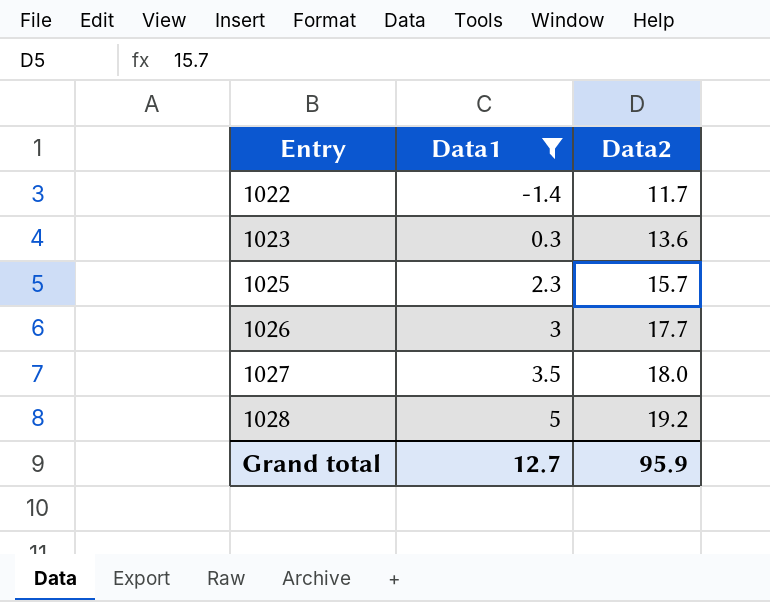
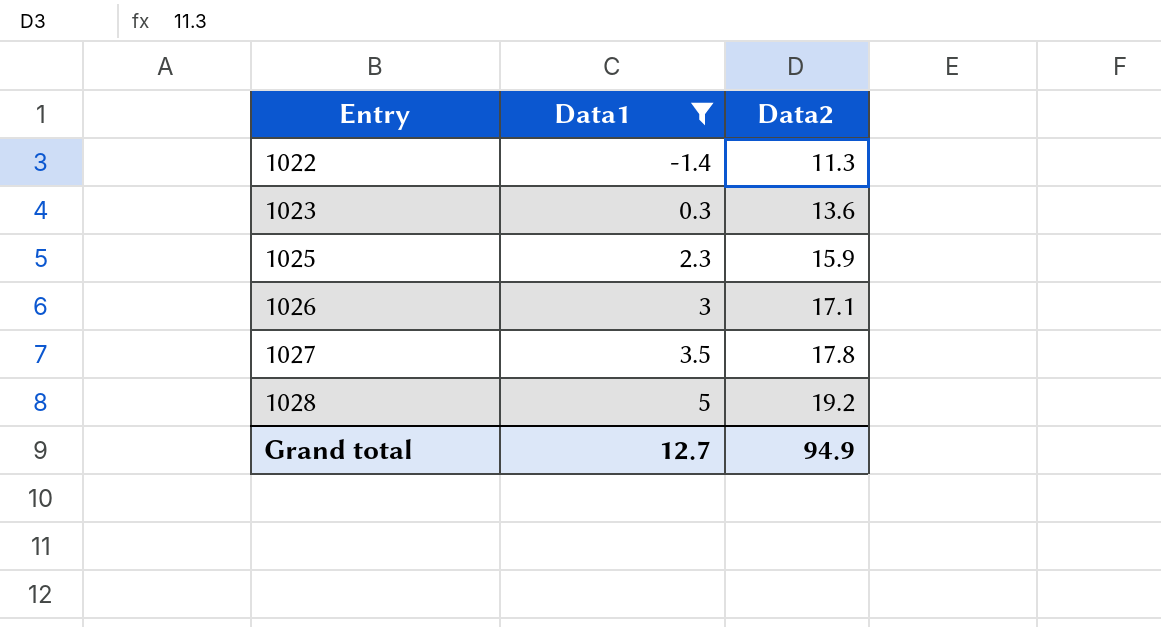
1022 | Data2: 11.7 -> 11.3
1025 | Data2: 15.7 -> 15.9
1026 | Data2: 17.7 -> 17.1
1027 | Data2: 18.0 -> 17.8
Grand total | Data2: 95.9 -> 94.9

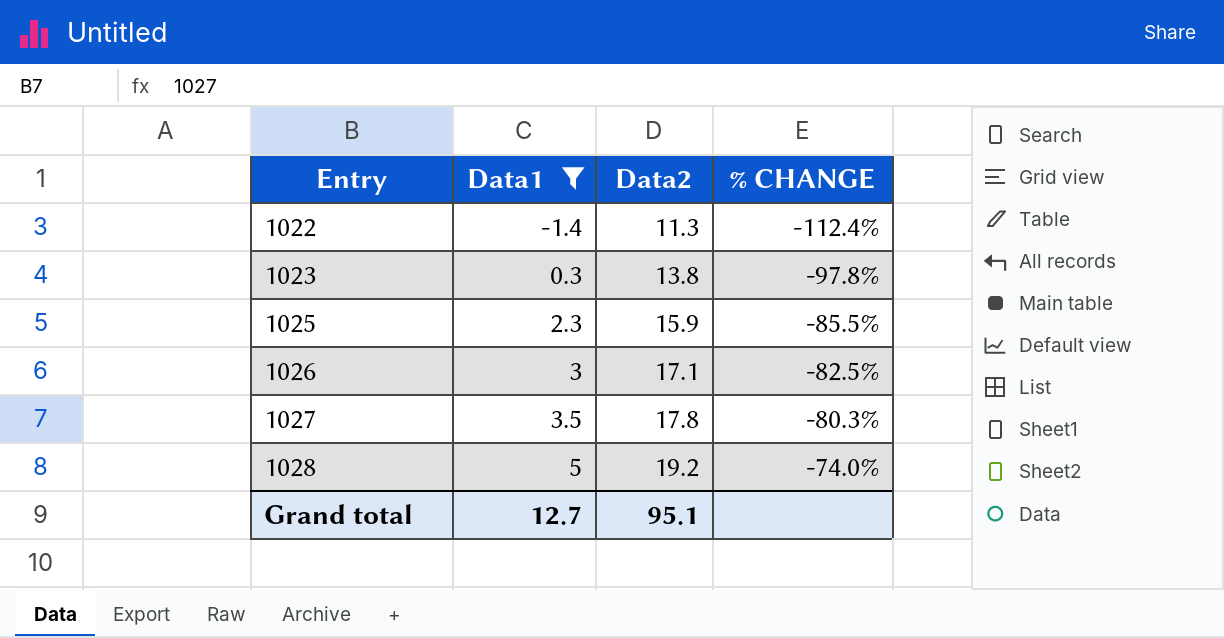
column % CHANGE | formula: none -> ([Data1] - [Data2]) / [Data2]
1023 | Data2: 13.6 -> 13.8
Grand total | Data2: 94.9 -> 95.1

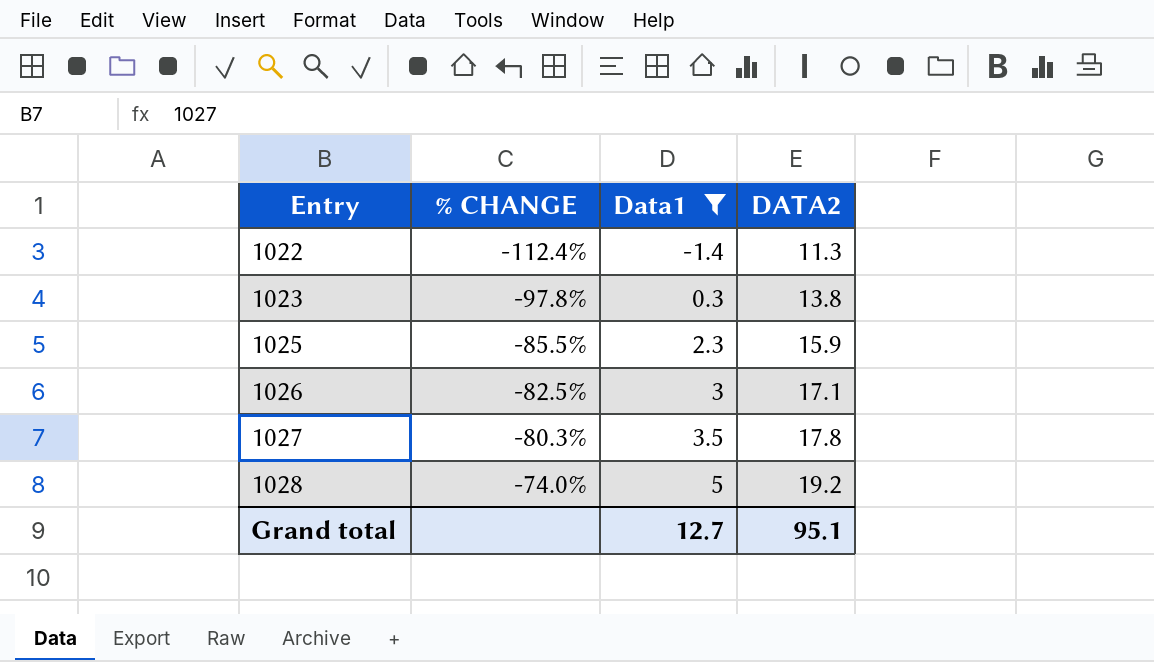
column % CHANGE | position: 4 -> 2
column name: Data2 -> DATA2

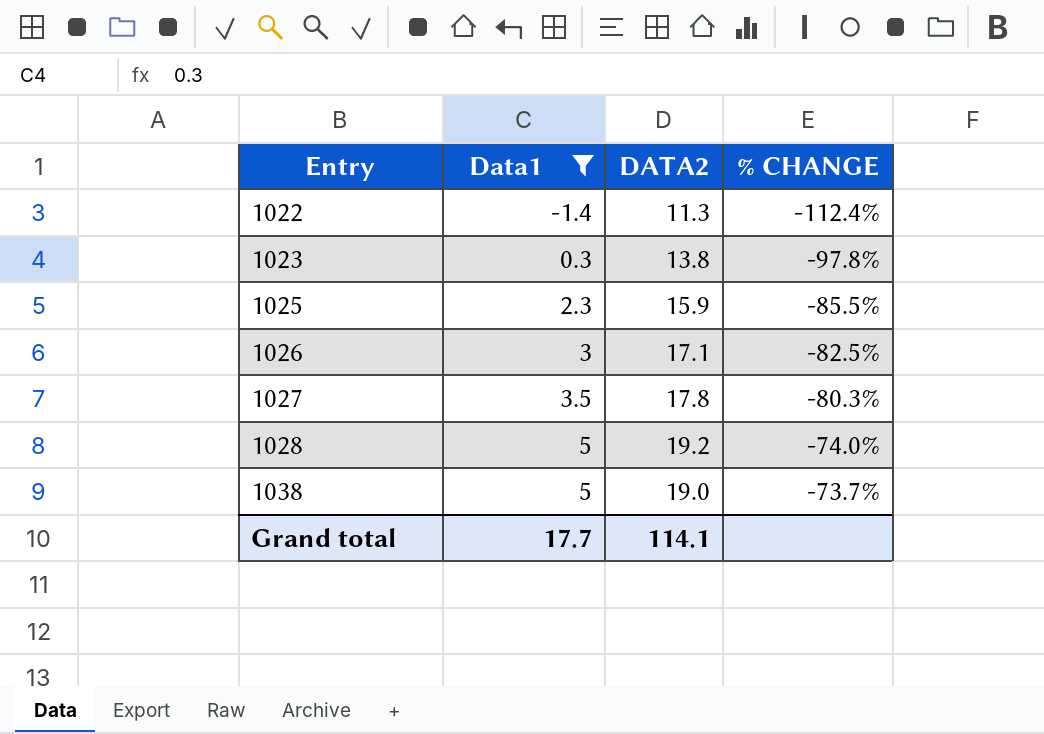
column % CHANGE | position: 2 -> 4
row 1038: none -> 5 | 19.0 | -73.7%
Grand total | Data1: 12.7 -> 17.7
Grand total | DATA2: 95.1 -> 114.1

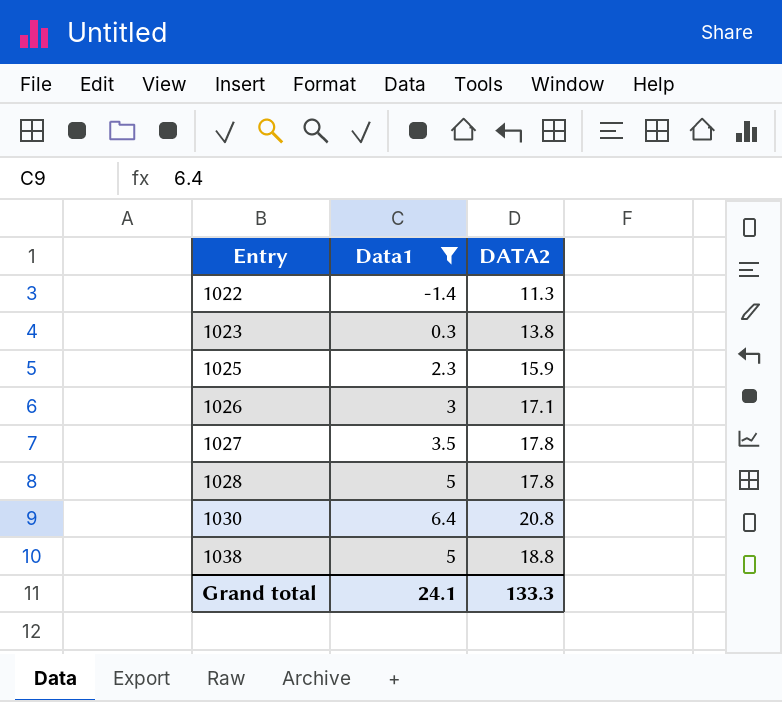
column % CHANGE | formula: ([Data1] - [DATA2]) / [DATA2] -> none
1028 | DATA2: 19.2 -> 17.8
row 1030: none -> 6.4 | 20.8
1038 | DATA2: 19.0 -> 18.8
Grand total | Data1: 17.7 -> 24.1
Grand total | DATA2: 114.1 -> 133.3

